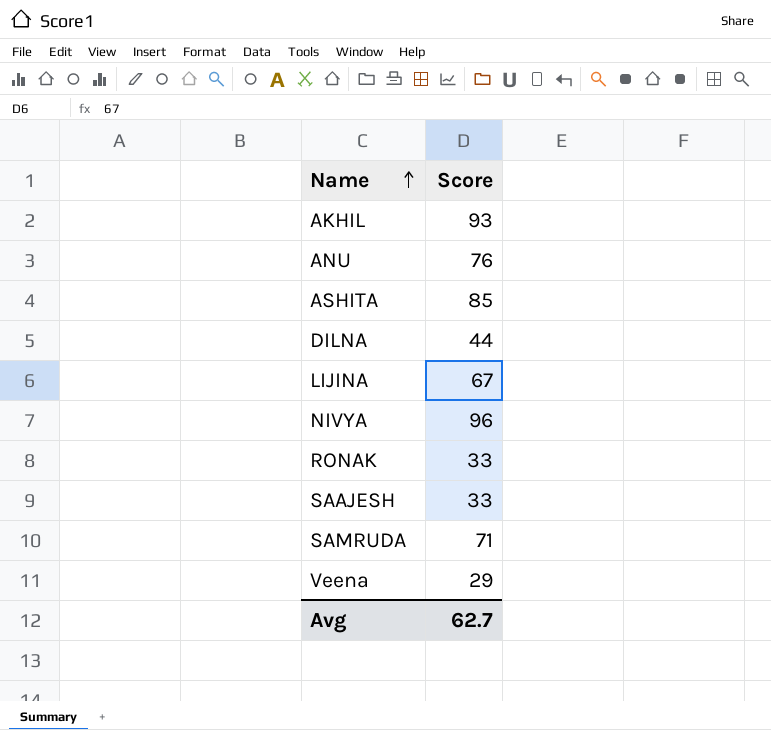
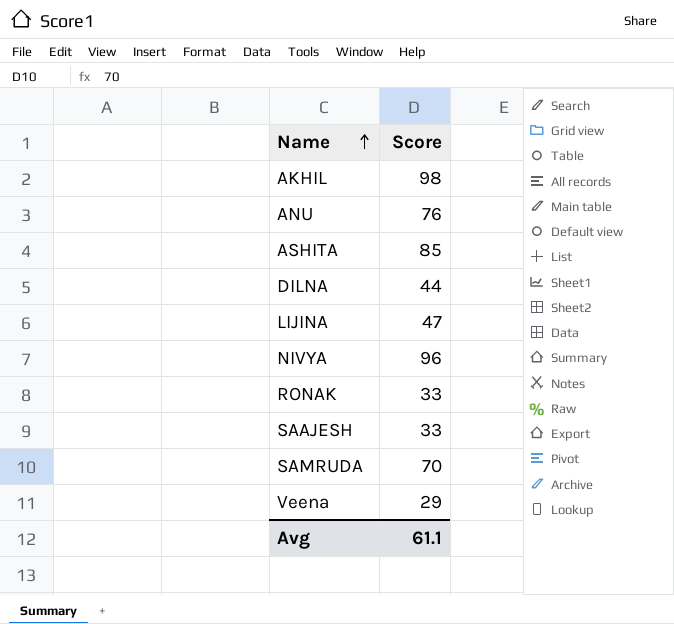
AKHIL | Score: 93 -> 98
LIJINA | Score: 67 -> 47
SAMRUDA | Score: 71 -> 70
Avg | Score: 62.7 -> 61.1

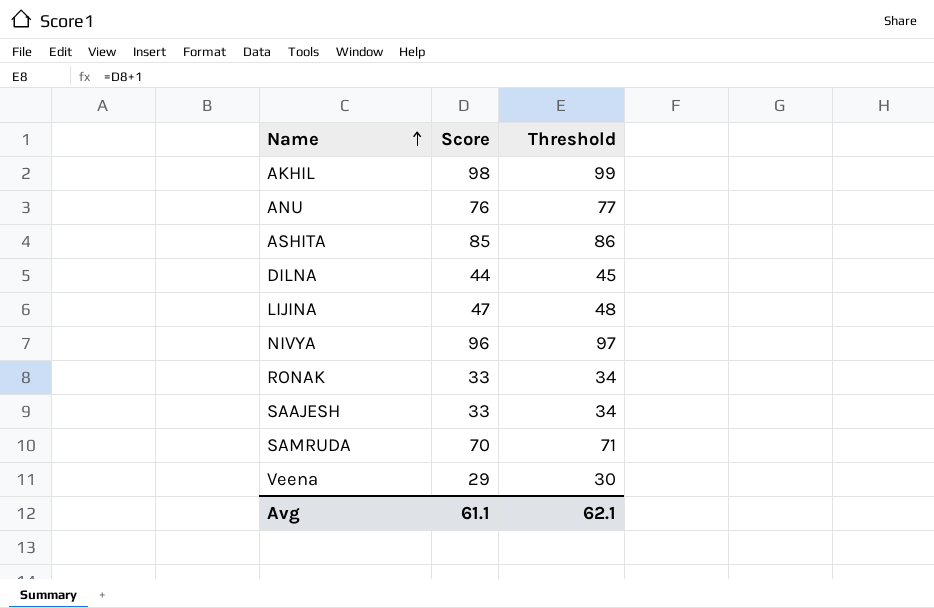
column Threshold | formula: none -> [Score] + 1

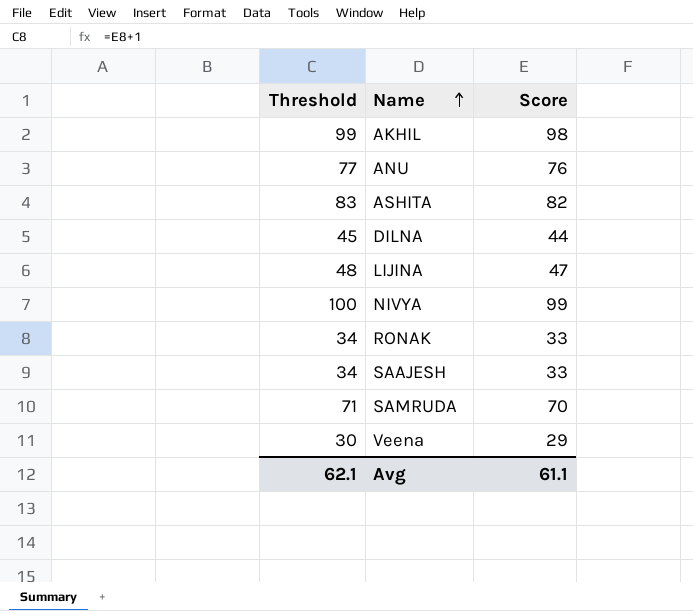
column Threshold | position: 3 -> 1
ASHITA | Threshold: 86 -> 83
ASHITA | Score: 85 -> 82
NIVYA | Threshold: 97 -> 100
NIVYA | Score: 96 -> 99

